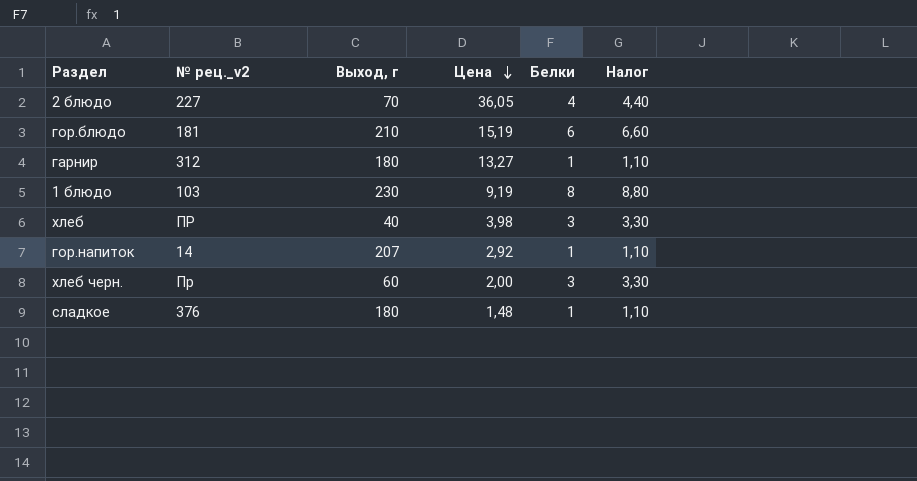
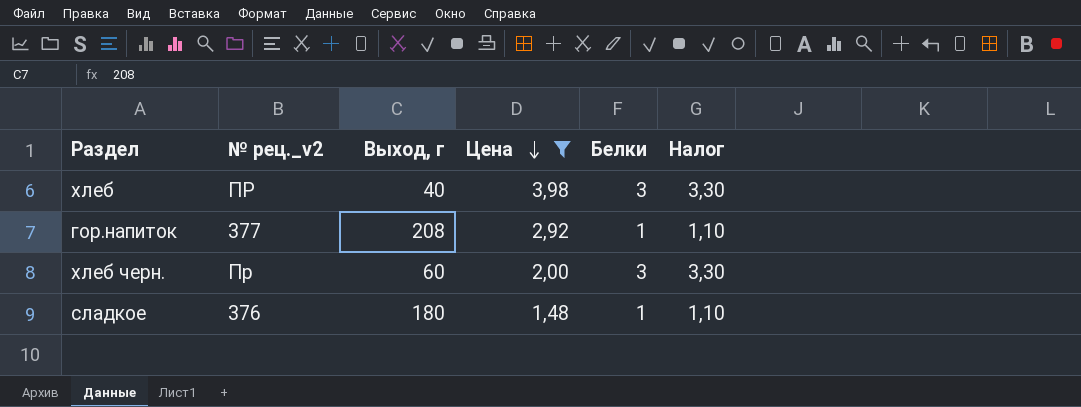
filter: none -> Цена <= 3,98
гор.напиток | № рец._v2: 14 -> 377
гор.напиток | Выход, г: 207 -> 208

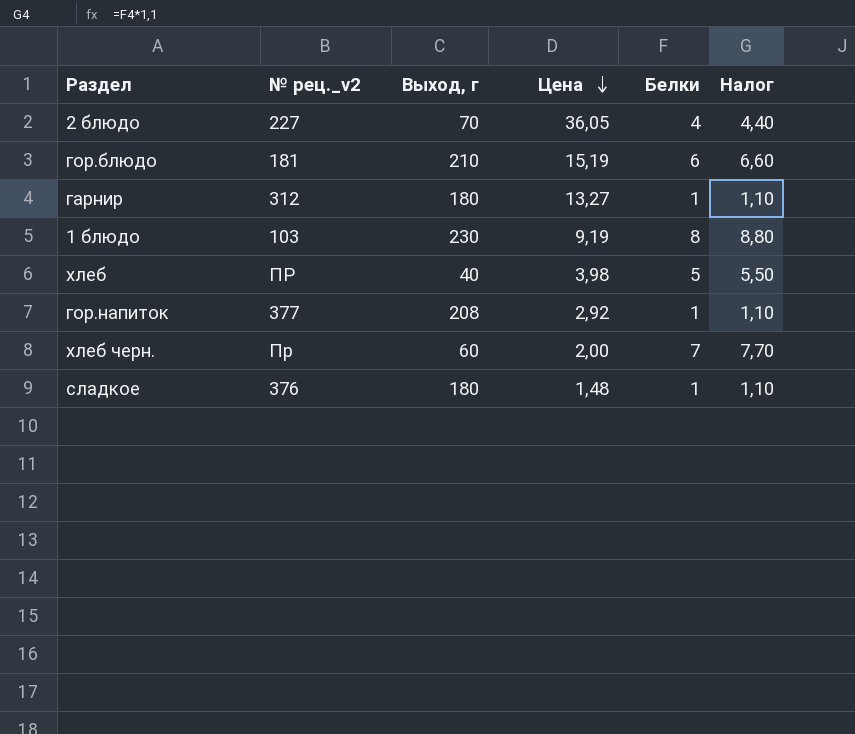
filter: Цена <= 3,98 -> none
хлеб | Белки: 3 -> 5
хлеб | Налог: 3,30 -> 5,50
хлеб черн. | Белки: 3 -> 7
хлеб черн. | Налог: 3,30 -> 7,70

